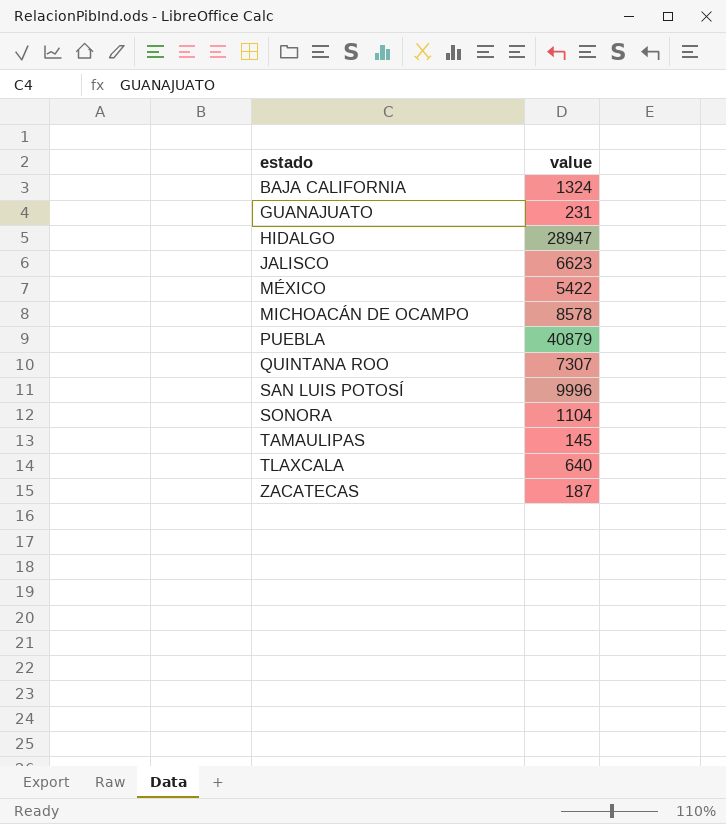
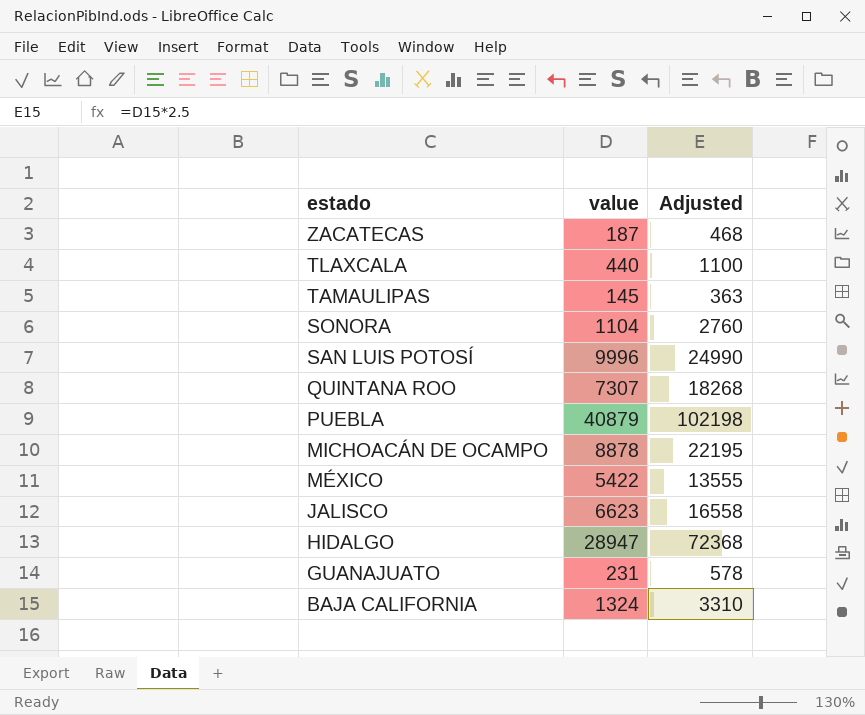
row order: estado ascending -> estado descending
column Adjusted | formula: none -> [value] * 2.5
TLAXCALA | value: 640 -> 440
MICHOACÁN DE OCAMPO | value: 8578 -> 8878

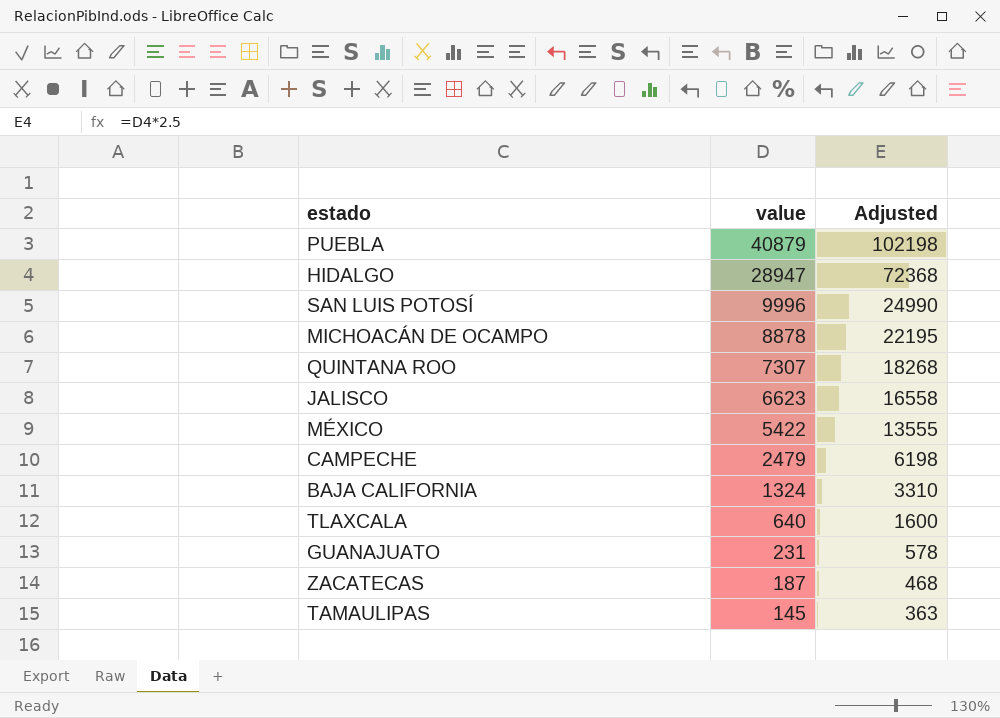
row order: estado descending -> value descending
row SONORA: 1104 | 2760 -> none
row CAMPECHE: none -> 2479 | 6198
TLAXCALA | value: 440 -> 640
TLAXCALA | Adjusted: 1100 -> 1600

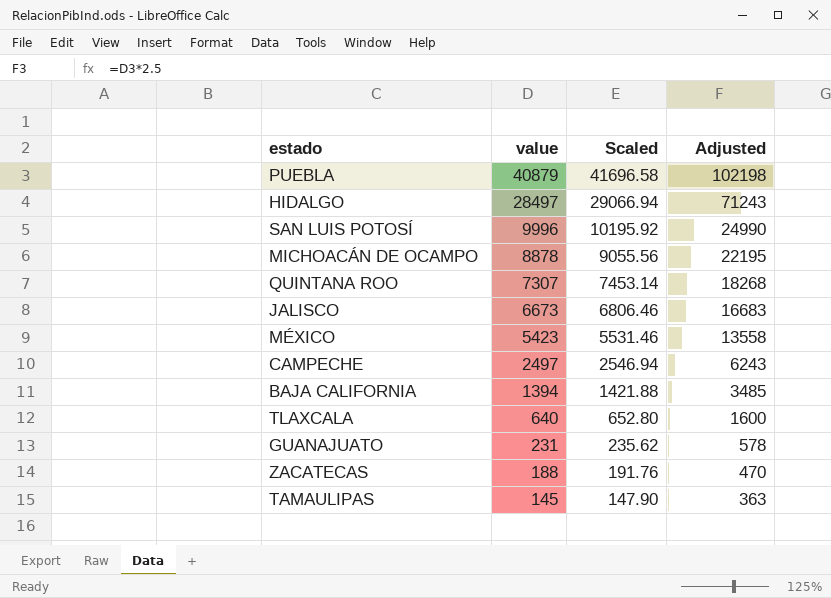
column Scaled | formula: none -> [value] * 1.02
HIDALGO | value: 28947 -> 28497
HIDALGO | Adjusted: 72368 -> 71243
JALISCO | value: 6623 -> 6673
JALISCO | Adjusted: 16558 -> 16683
MÉXICO | value: 5422 -> 5423
MÉXICO | Adjusted: 13555 -> 13558
CAMPECHE | value: 2479 -> 2497
CAMPECHE | Adjusted: 6198 -> 6243
BAJA CALIFORNIA | value: 1324 -> 1394
BAJA CALIFORNIA | Adjusted: 3310 -> 3485
ZACATECAS | value: 187 -> 188
ZACATECAS | Adjusted: 468 -> 470

